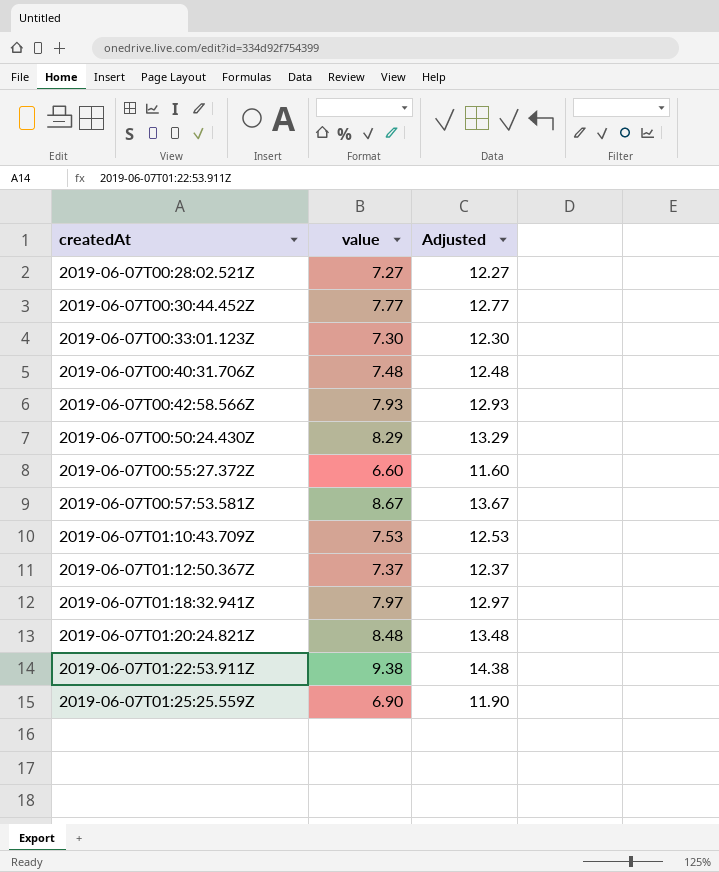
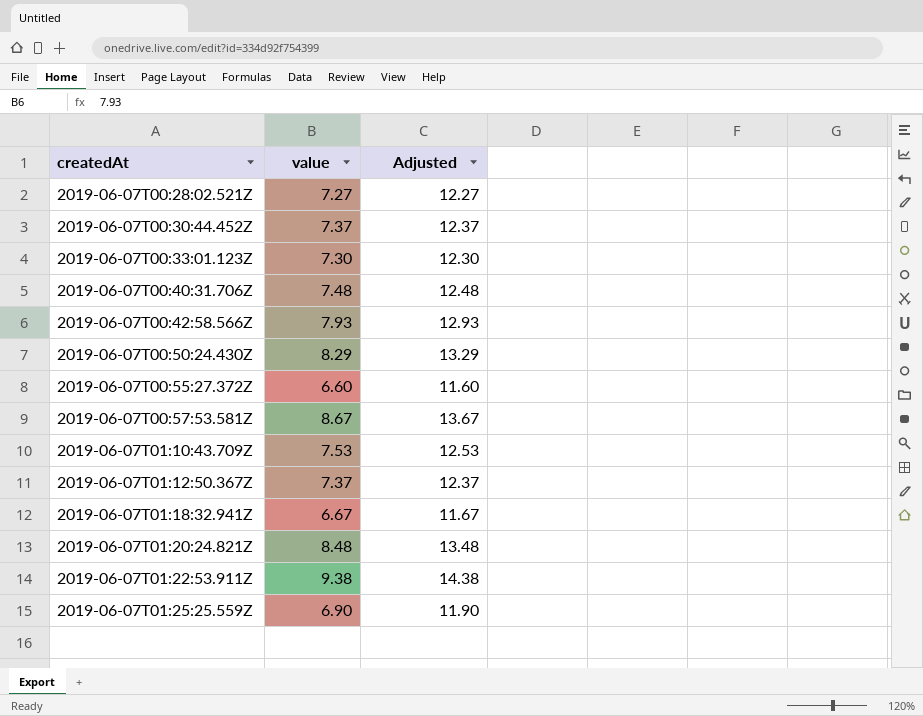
2019-06-07T00:30:44.452Z | value: 7.77 -> 7.37
2019-06-07T00:30:44.452Z | Adjusted: 12.77 -> 12.37
2019-06-07T01:18:32.941Z | value: 7.97 -> 6.67
2019-06-07T01:18:32.941Z | Adjusted: 12.97 -> 11.67

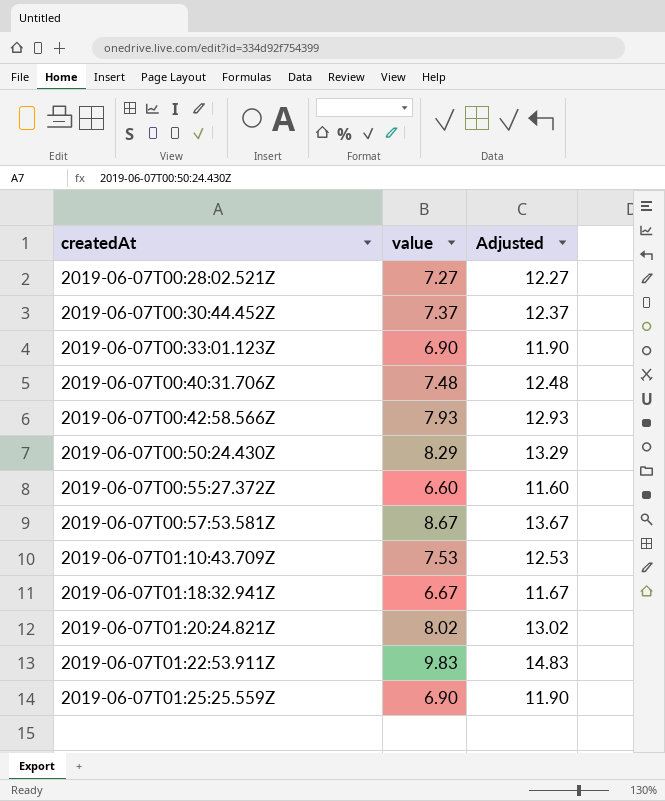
row 2019-06-07T01:12:50.367Z: 7.37 | 12.37 -> none
2019-06-07T00:33:01.123Z | value: 7.30 -> 6.90
2019-06-07T00:33:01.123Z | Adjusted: 12.30 -> 11.90
2019-06-07T01:20:24.821Z | value: 8.48 -> 8.02
2019-06-07T01:20:24.821Z | Adjusted: 13.48 -> 13.02
2019-06-07T01:22:53.911Z | value: 9.38 -> 9.83
2019-06-07T01:22:53.911Z | Adjusted: 14.38 -> 14.83

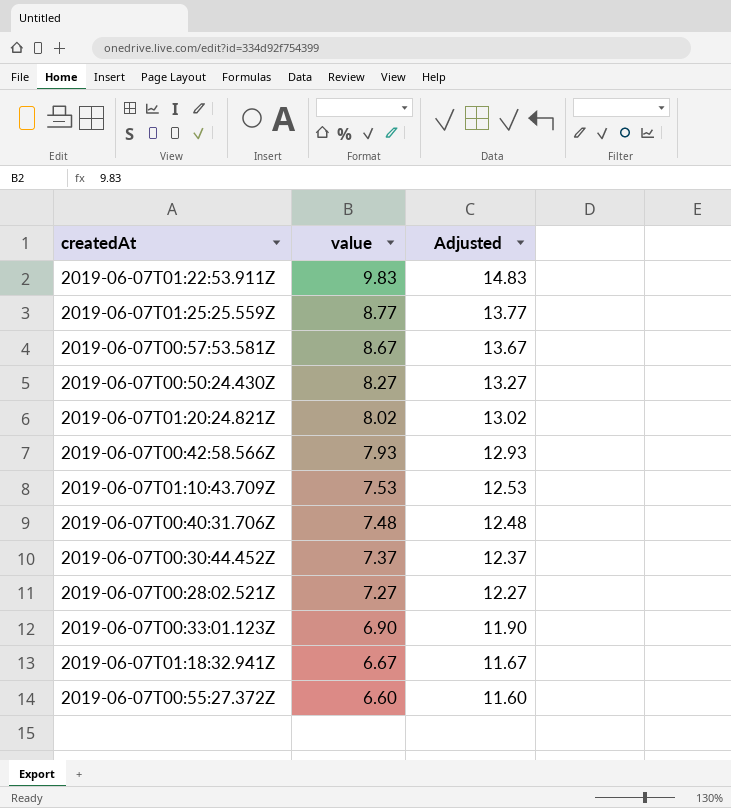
row order: createdAt ascending -> value descending
2019-06-07T01:25:25.559Z | value: 6.90 -> 8.77
2019-06-07T01:25:25.559Z | Adjusted: 11.90 -> 13.77
2019-06-07T00:50:24.430Z | value: 8.29 -> 8.27
2019-06-07T00:50:24.430Z | Adjusted: 13.29 -> 13.27

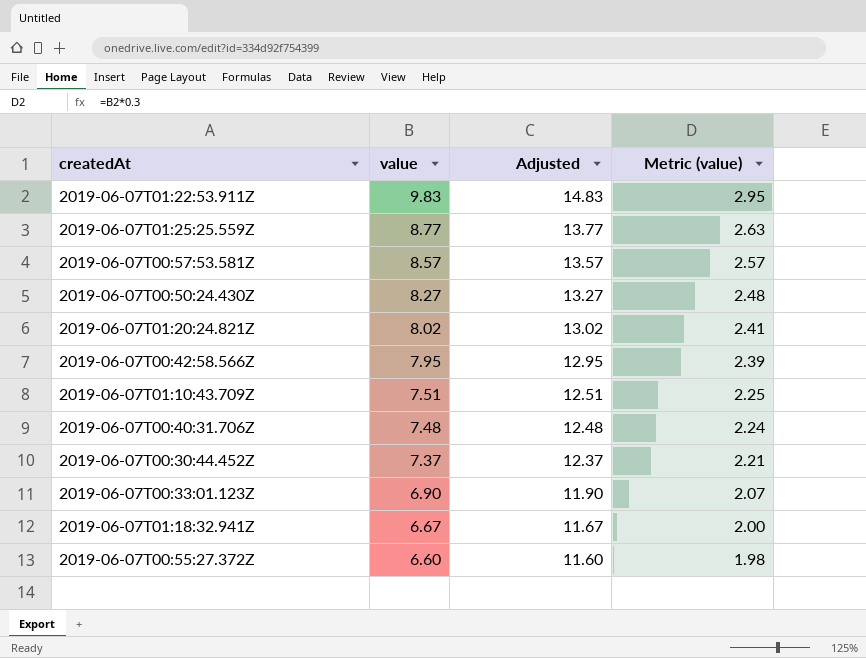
column Metric (value) | formula: none -> [value] * 0.3
row 2019-06-07T00:28:02.521Z: 7.27 | 12.27 -> none
2019-06-07T00:57:53.581Z | value: 8.67 -> 8.57
2019-06-07T00:57:53.581Z | Adjusted: 13.67 -> 13.57
2019-06-07T00:42:58.566Z | value: 7.93 -> 7.95
2019-06-07T00:42:58.566Z | Adjusted: 12.93 -> 12.95
2019-06-07T01:10:43.709Z | value: 7.53 -> 7.51
2019-06-07T01:10:43.709Z | Adjusted: 12.53 -> 12.51

